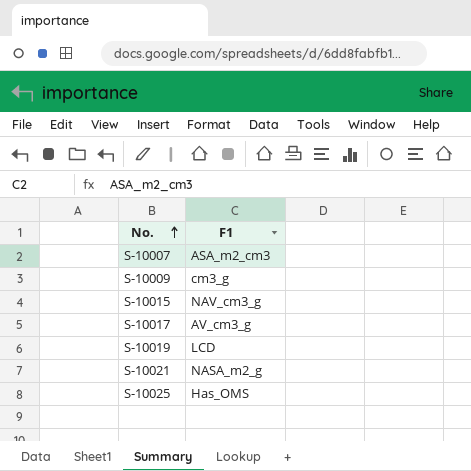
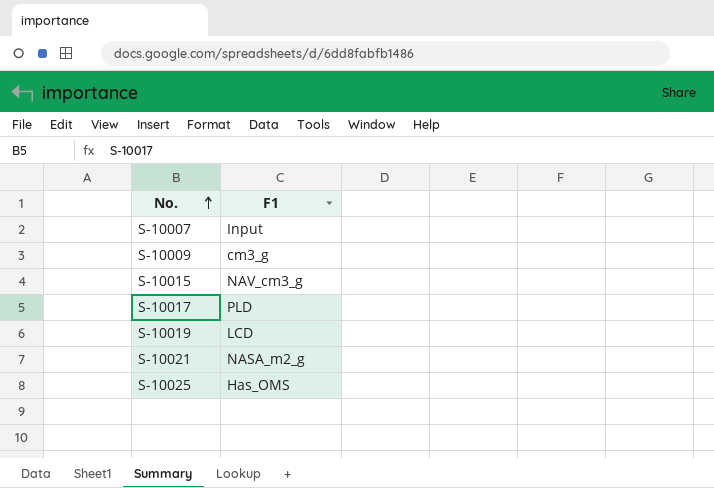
S-10007 | F1: ASA_m2_cm3 -> Input
S-10017 | F1: AV_cm3_g -> PLD

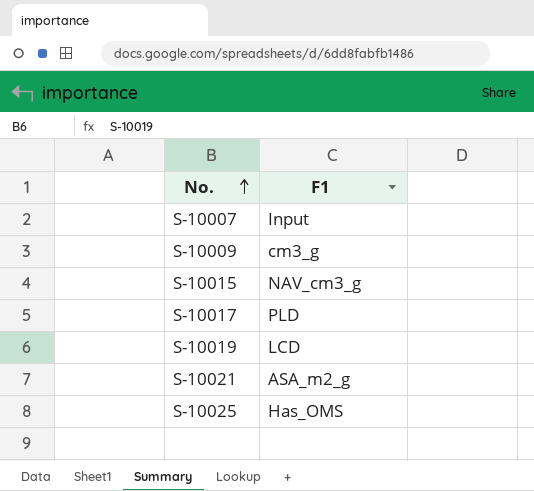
S-10021 | F1: NASA_m2_g -> ASA_m2_g

